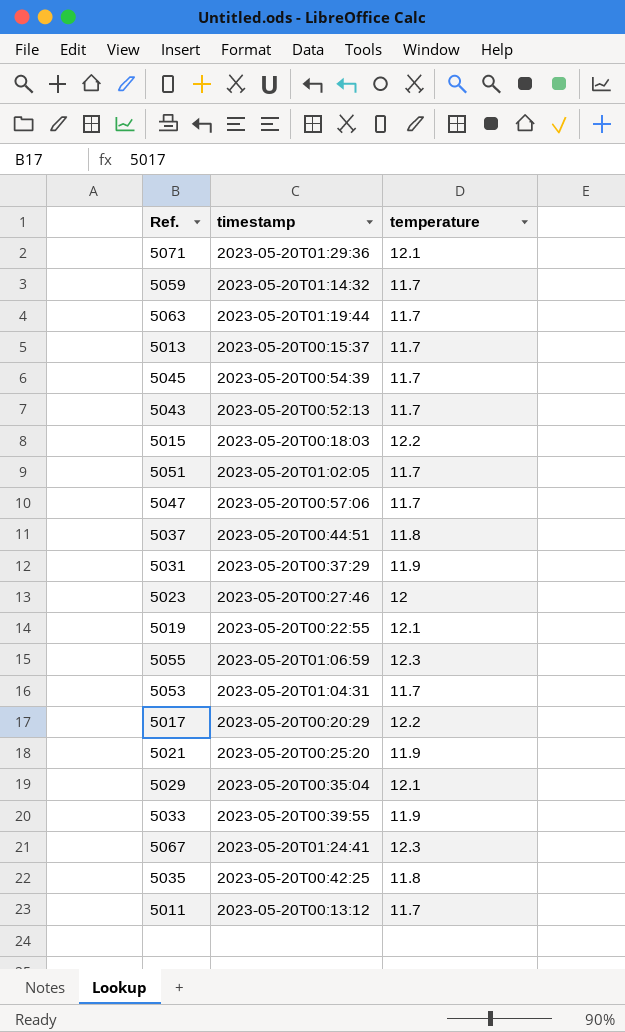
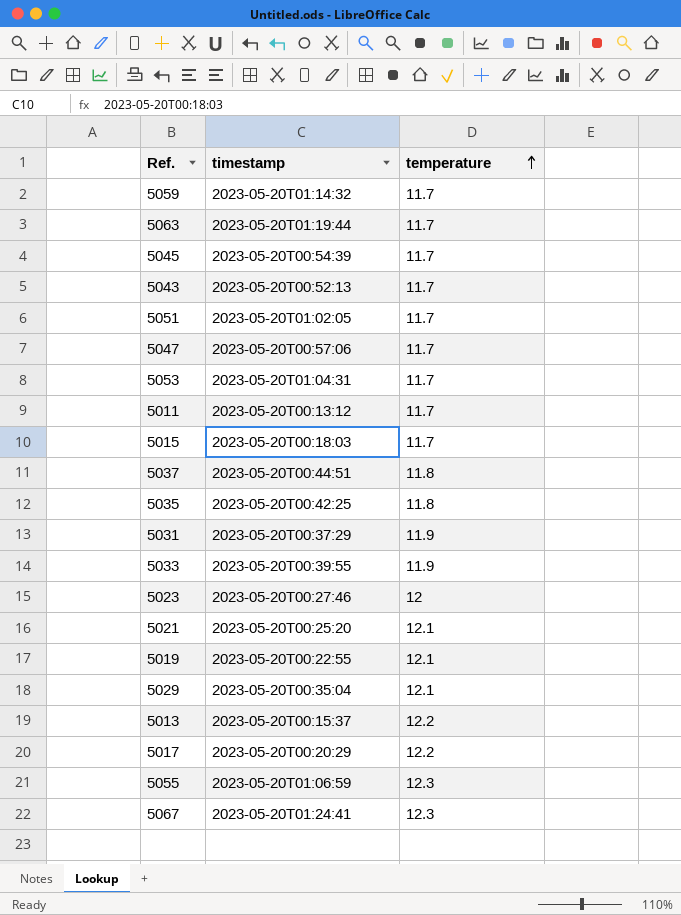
row order: none -> temperature ascending
row 5071: 2023-05-20T01:29:36 | 12.1 -> none
5015 | temperature: 12.2 -> 11.7
5021 | temperature: 11.9 -> 12.1
5013 | temperature: 11.7 -> 12.2

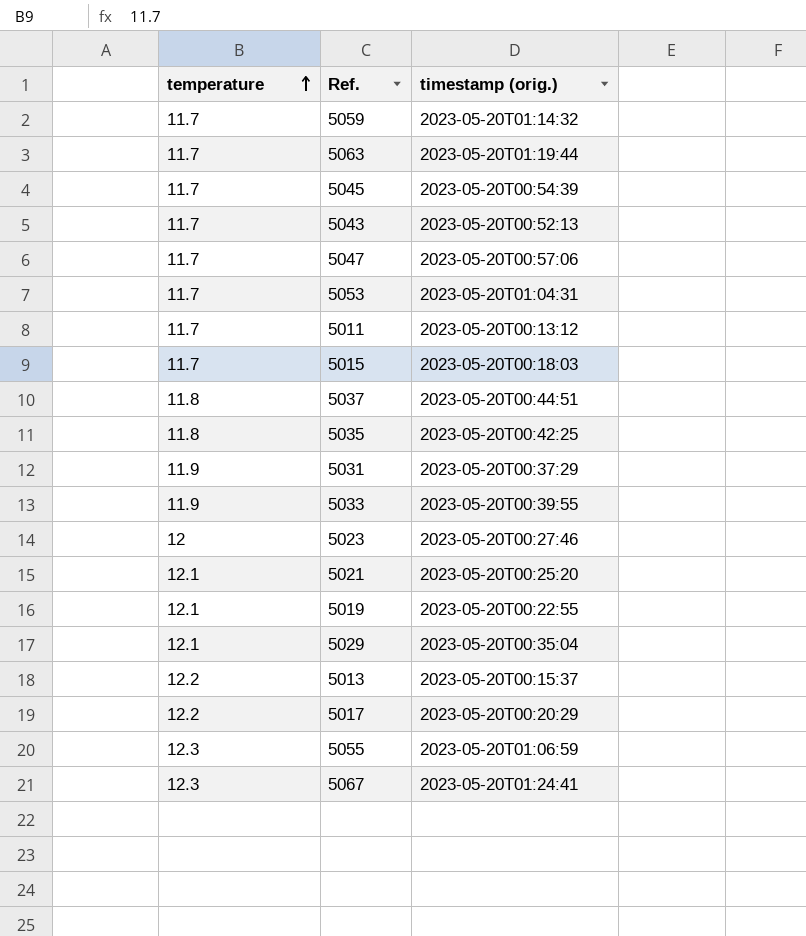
column temperature | position: 3 -> 1
column name: timestamp -> timestamp (orig.)
row 5051: 2023-05-20T01:02:05 | 11.7 -> none

